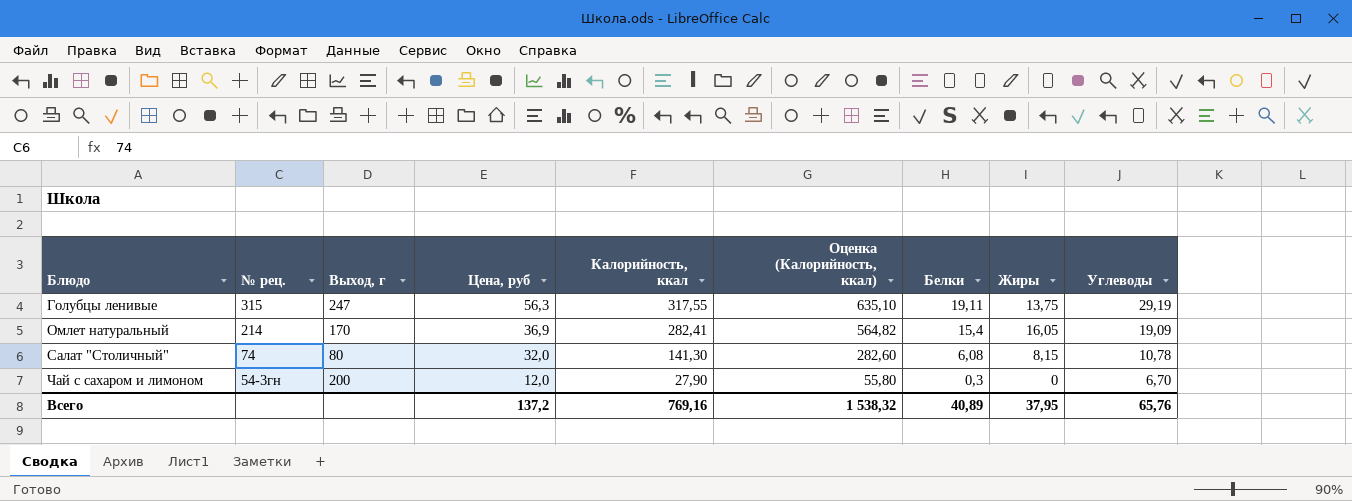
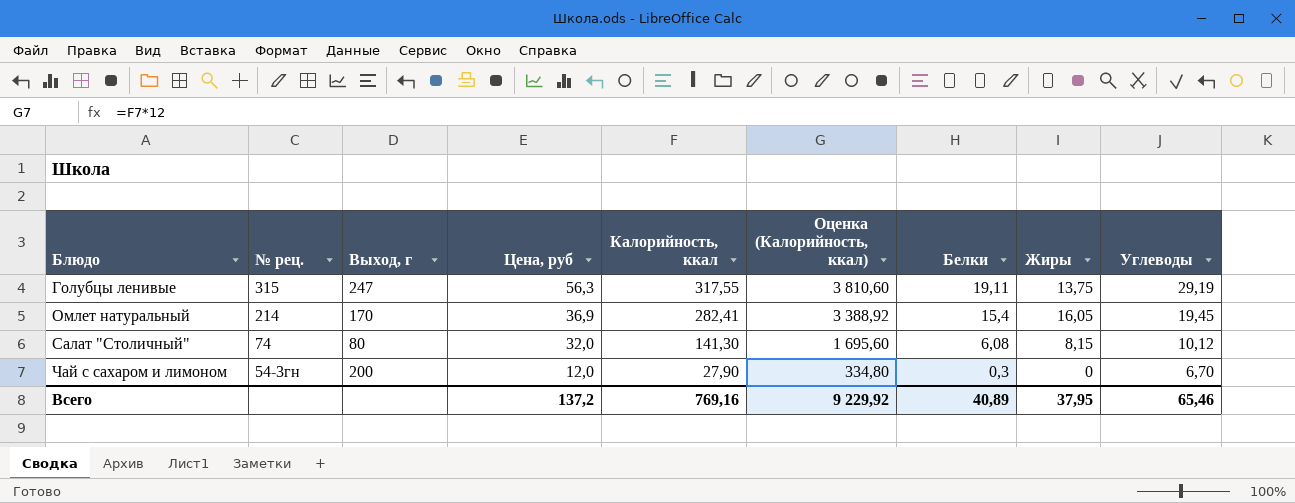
column Оценка (Калорийность, ккал) | formula: [Калорийность, ккал] * 2 -> [Калорийность, ккал] * 12
Омлет натуральный | Углеводы: 19,09 -> 19,45
Салат "Столичный" | Углеводы: 10,78 -> 10,12
Всего | Оценка (Калорийность, ккал): 1 538,32 -> 9 229,92
Всего | Углеводы: 65,76 -> 65,46

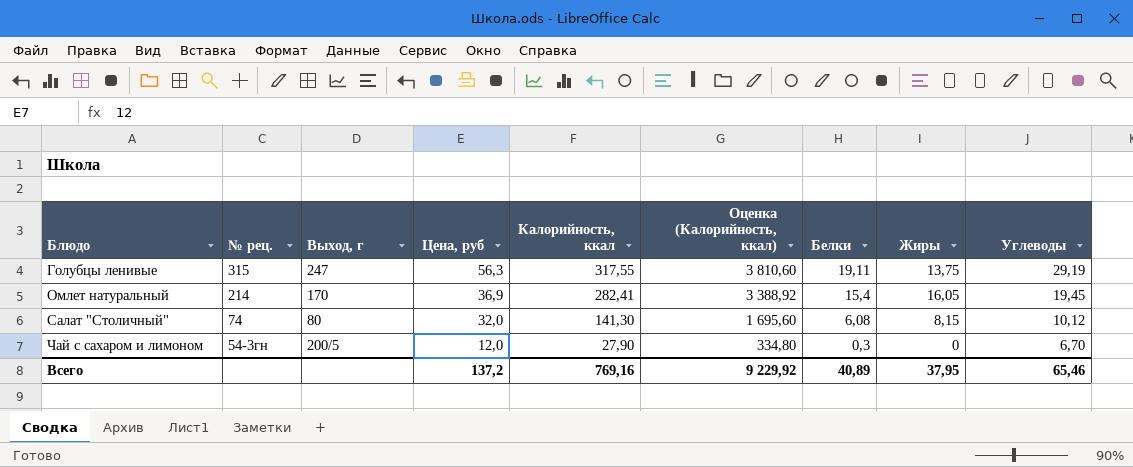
Чай с сахаром и лимоном | Выход, г: 200 -> 200/5

